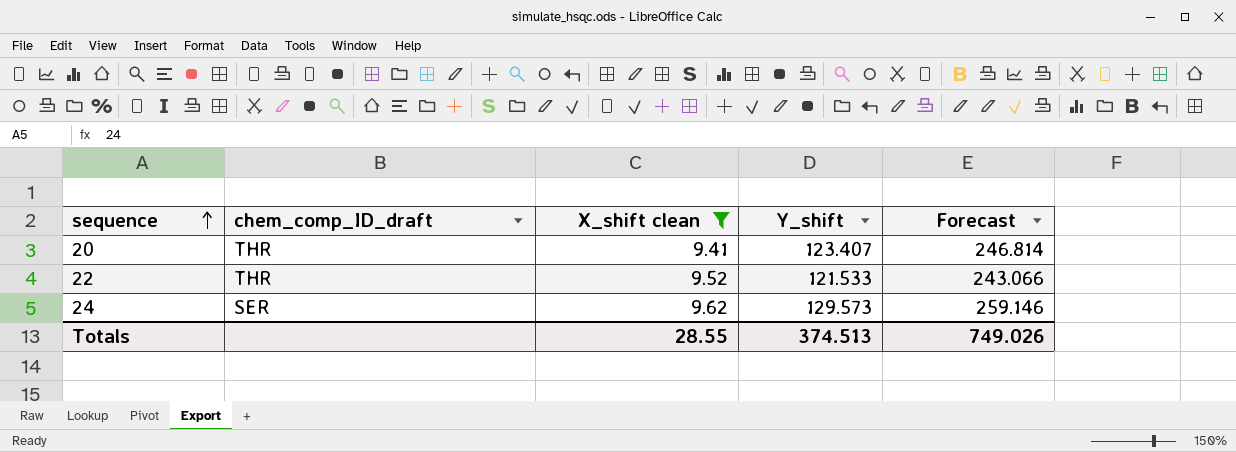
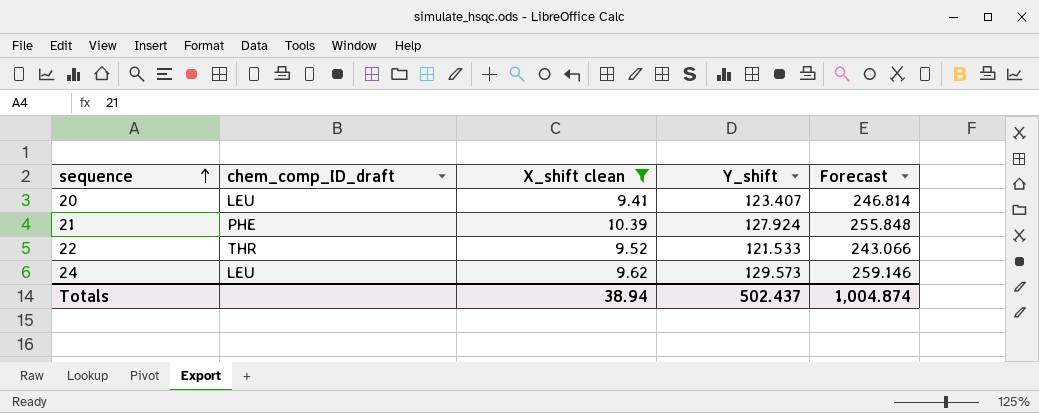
20 | chem_comp_ID_draft: THR -> LEU
row 21: none -> PHE | 10.39 | 127.924 | 255.848
24 | chem_comp_ID_draft: SER -> LEU
Totals | X_shift clean: 28.55 -> 38.94
Totals | Y_shift: 374.513 -> 502.437
Totals | Forecast: 749.026 -> 1,004.874

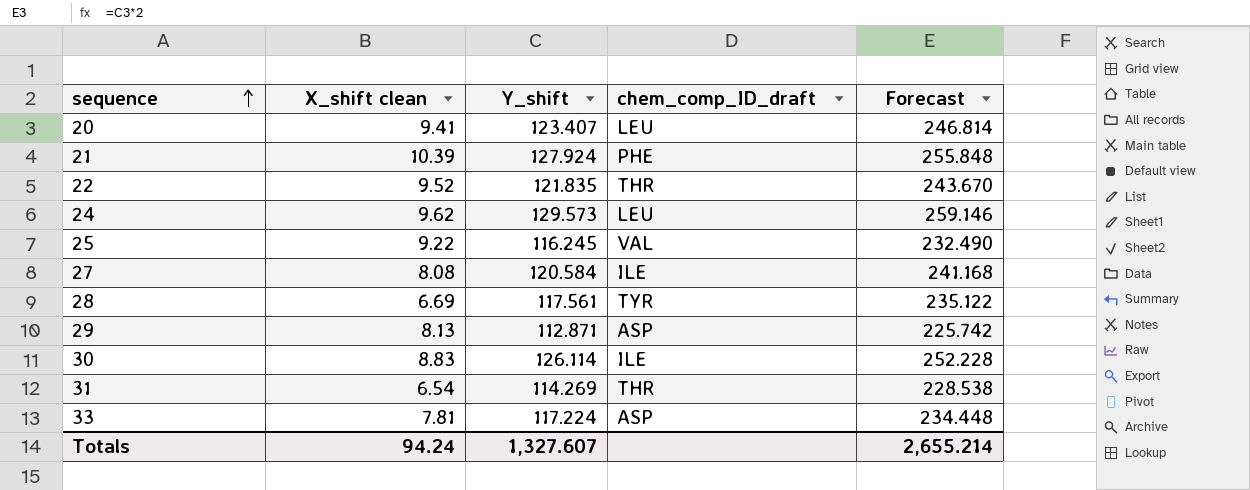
filter: X_shift clean >= 9.41 -> none
column chem_comp_ID_draft | position: 2 -> 4
22 | Y_shift: 121.533 -> 121.835
22 | Forecast: 243.066 -> 243.670
Totals | X_shift clean: 38.94 -> 94.24
Totals | Y_shift: 502.437 -> 1,327.607
Totals | Forecast: 1,004.874 -> 2,655.214

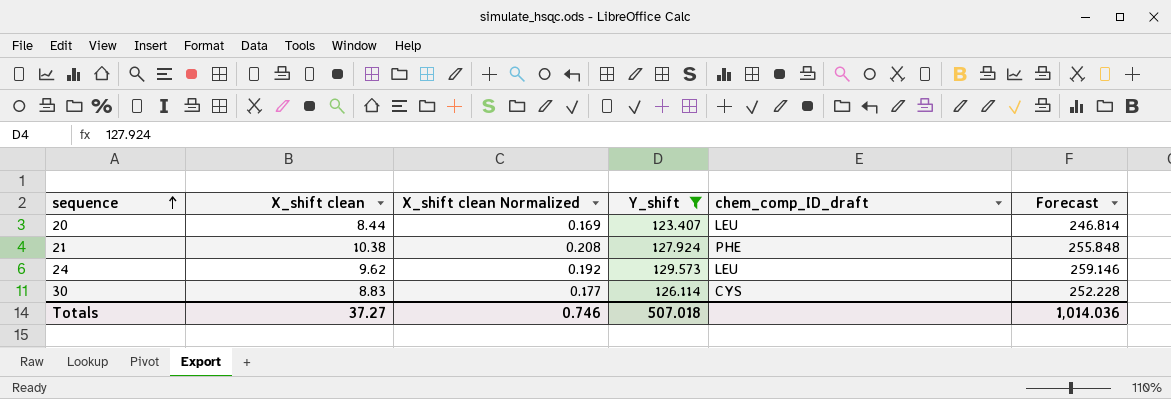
filter: none -> Y_shift >= 123.407
column X_shift clean Normalized | formula: none -> [X_shift clean] * 0.02
20 | X_shift clean: 9.41 -> 8.44
21 | X_shift clean: 10.39 -> 10.38
30 | chem_comp_ID_draft: ILE -> CYS
Totals | X_shift clean: 94.24 -> 37.27
Totals | Y_shift: 1,327.607 -> 507.018
Totals | Forecast: 2,655.214 -> 1,014.036

